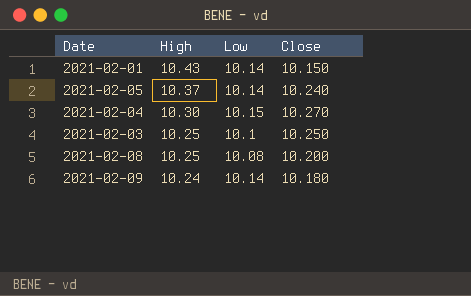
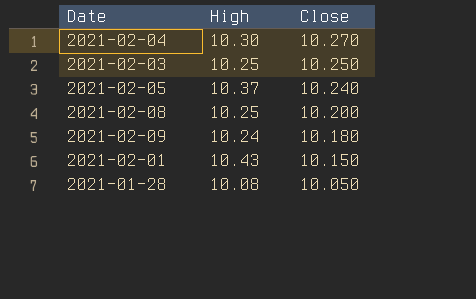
row order: High descending -> Close descending
column Low | position: 3 -> none
row 2021-01-28: none -> 10.08 | 10.050

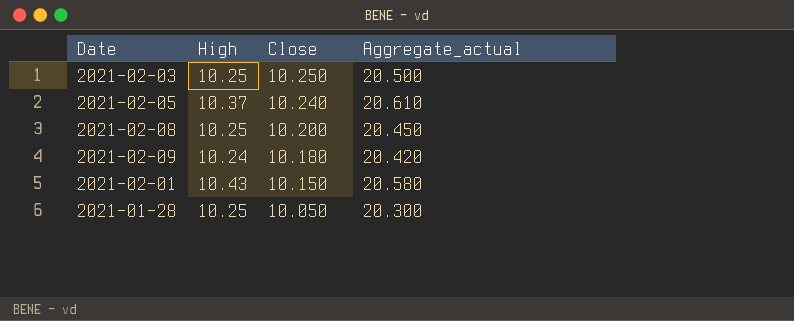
column Aggregate_actual | formula: none -> [High] + [Close]
row 2021-02-04: 10.30 | 10.270 -> none
2021-01-28 | High: 10.08 -> 10.25

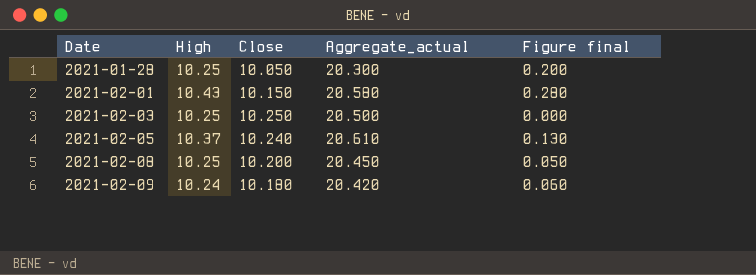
row order: Close descending -> Date ascending
column Figure final | formula: none -> [High] - [Close]

